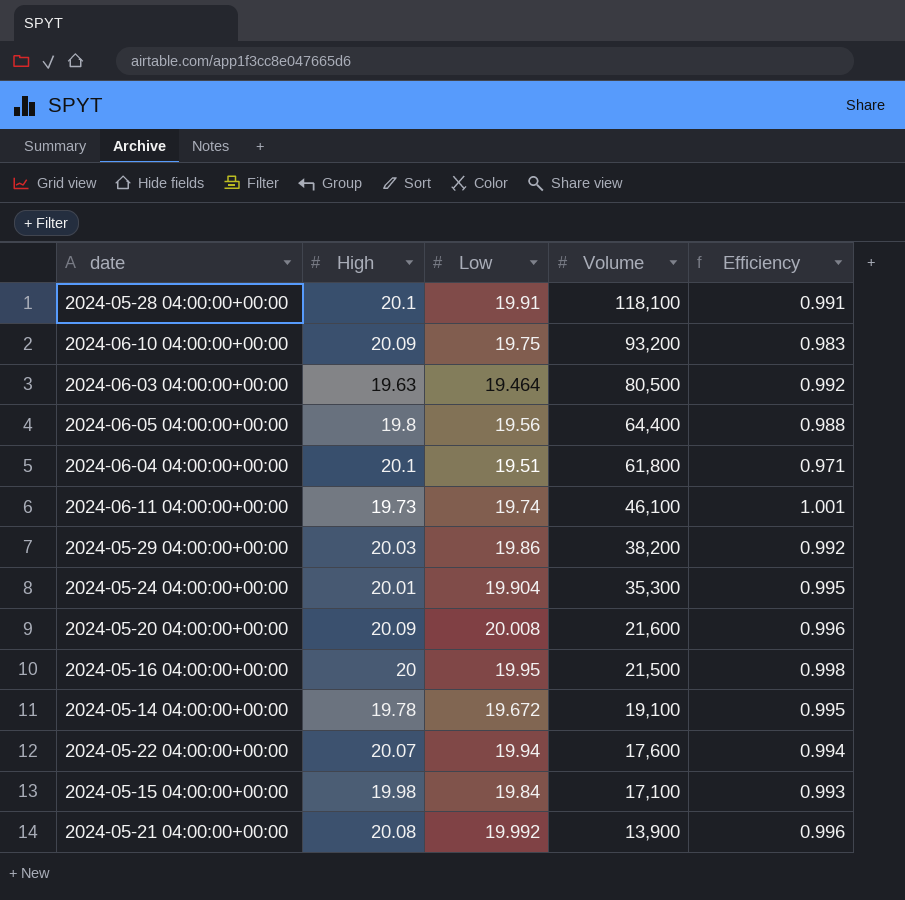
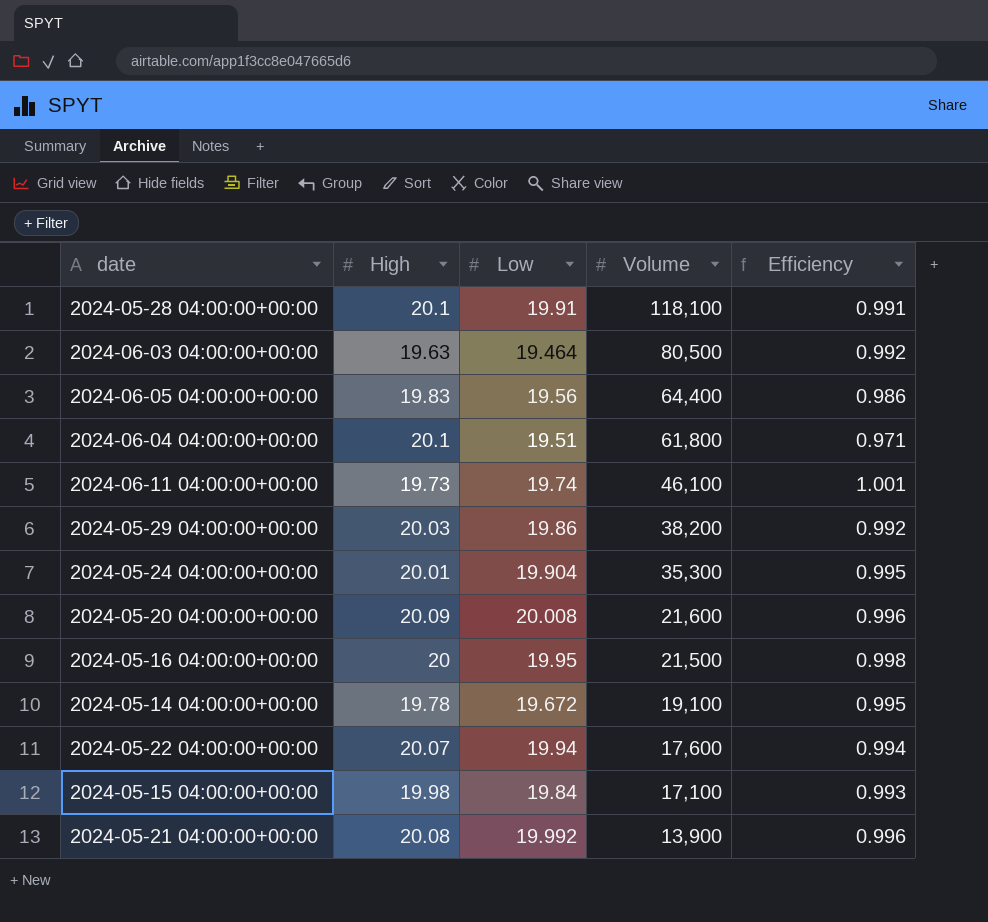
row 2024-06-10 04:00:00+00:00: 20.09 | 19.75 | 93,200 | 0.983 -> none
2024-06-05 04:00:00+00:00 | High: 19.8 -> 19.83
2024-06-05 04:00:00+00:00 | Efficiency: 0.988 -> 0.986

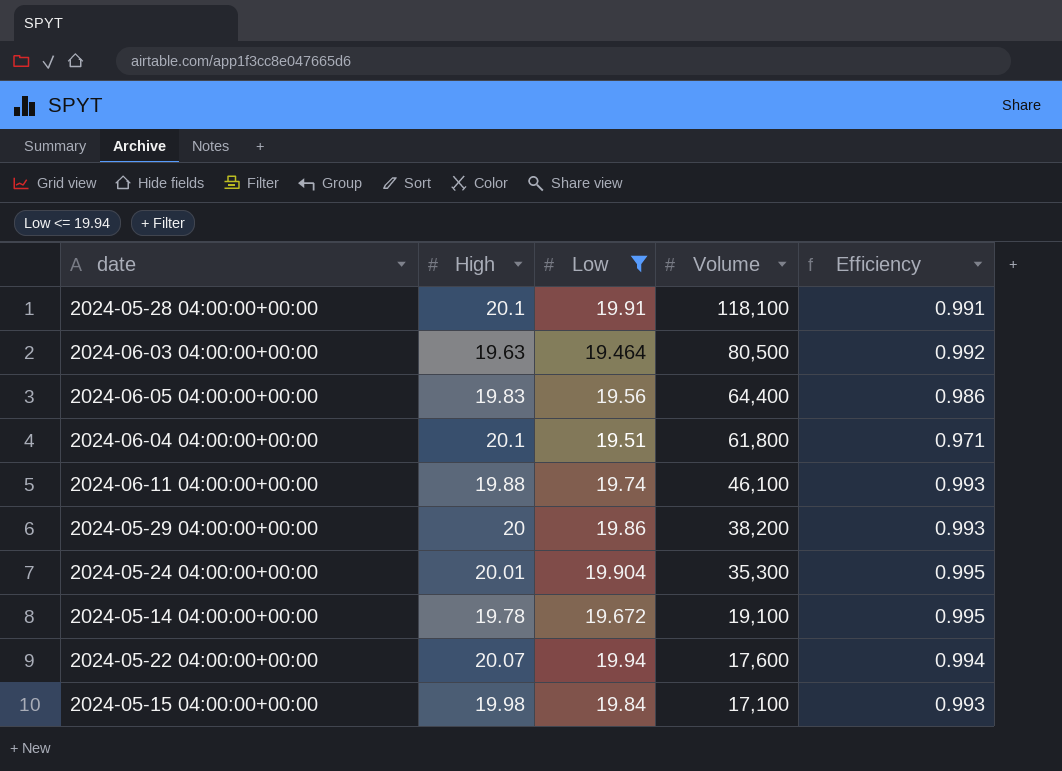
filter: none -> Low <= 19.94
2024-06-11 04:00:00+00:00 | High: 19.73 -> 19.88
2024-06-11 04:00:00+00:00 | Efficiency: 1.001 -> 0.993
2024-05-29 04:00:00+00:00 | High: 20.03 -> 20
2024-05-29 04:00:00+00:00 | Efficiency: 0.992 -> 0.993

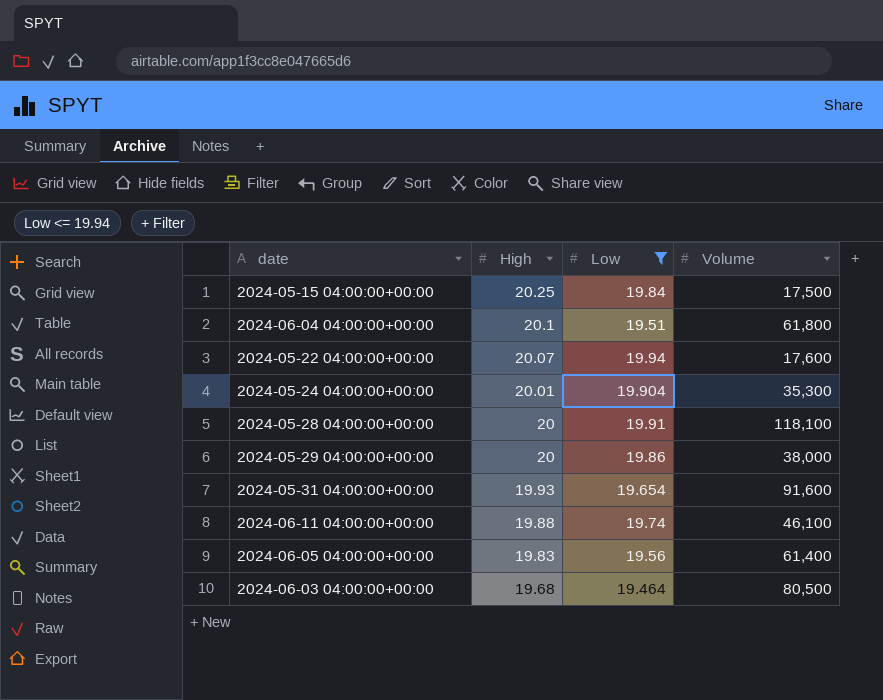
row order: Volume descending -> High descending
column Efficiency | formula: [Low] / [High] -> none
row 2024-05-14 04:00:00+00:00: 19.78 | 19.672 | 19,100 | 0.995 -> none
2024-05-15 04:00:00+00:00 | High: 19.98 -> 20.25
2024-05-15 04:00:00+00:00 | Volume: 17,100 -> 17,500
2024-05-28 04:00:00+00:00 | High: 20.1 -> 20
2024-05-29 04:00:00+00:00 | Volume: 38,200 -> 38,000
row 2024-05-31 04:00:00+00:00: none -> 19.93 | 19.654 | 91,600
2024-06-05 04:00:00+00:00 | Volume: 64,400 -> 61,400
2024-06-03 04:00:00+00:00 | High: 19.63 -> 19.68

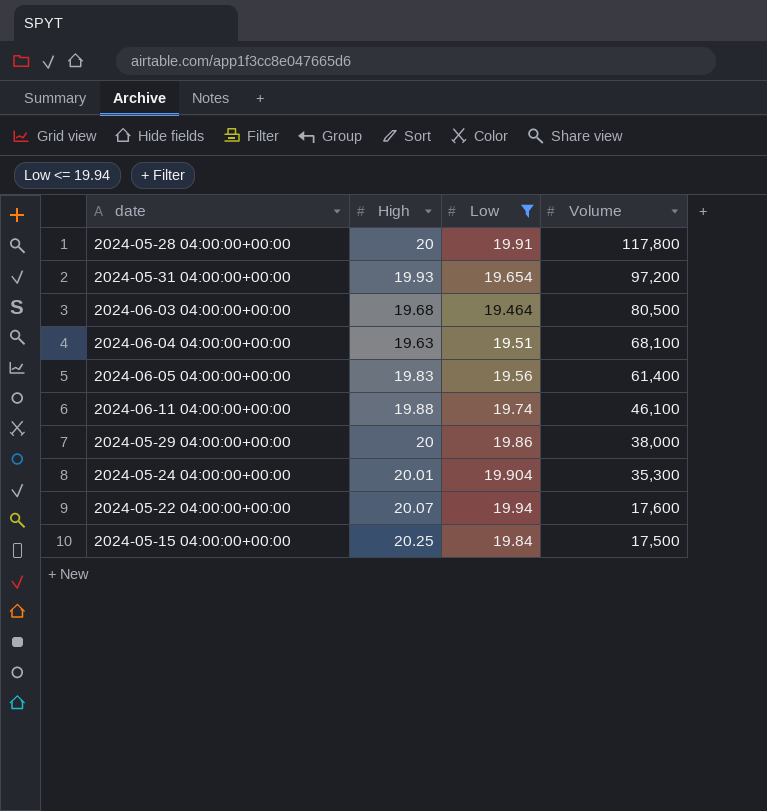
row order: High descending -> Volume descending
2024-05-28 04:00:00+00:00 | Volume: 118,100 -> 117,800
2024-05-31 04:00:00+00:00 | Volume: 91,600 -> 97,200
2024-06-04 04:00:00+00:00 | High: 20.1 -> 19.63
2024-06-04 04:00:00+00:00 | Volume: 61,800 -> 68,100

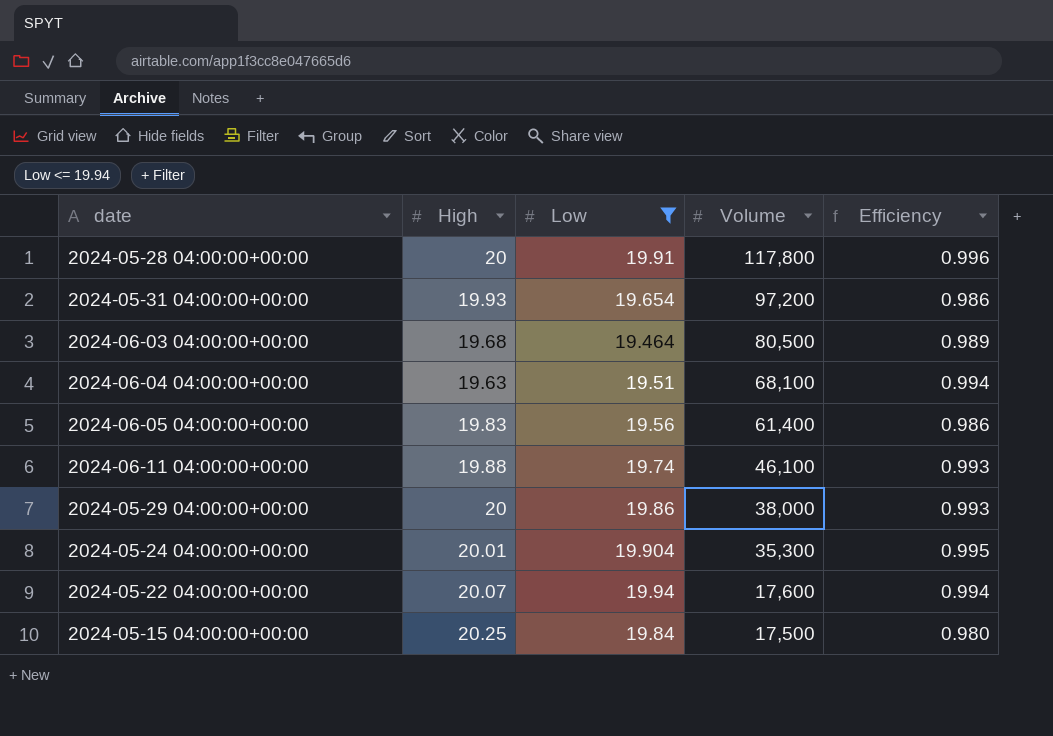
column Efficiency | formula: none -> [Low] / [High]

